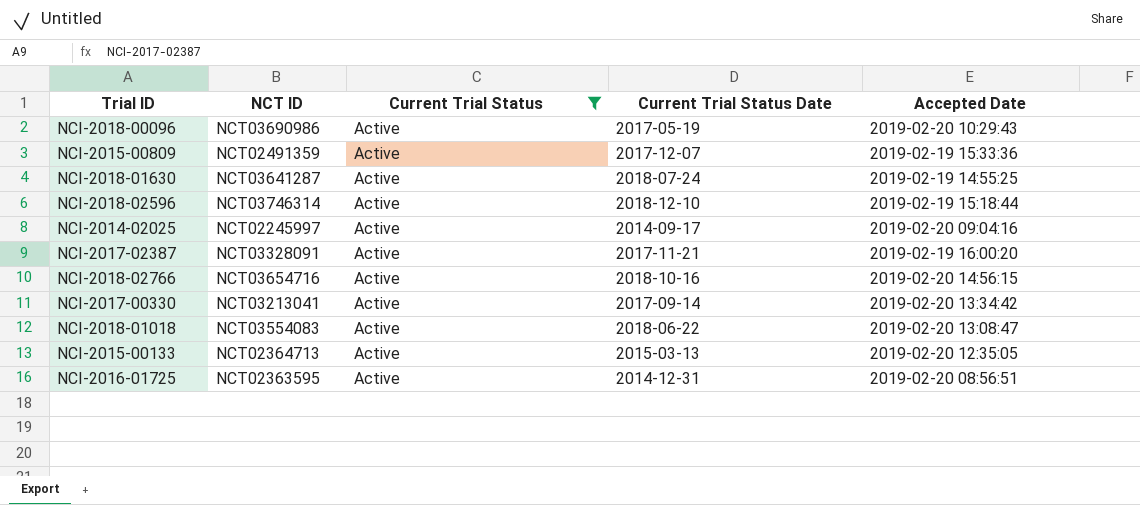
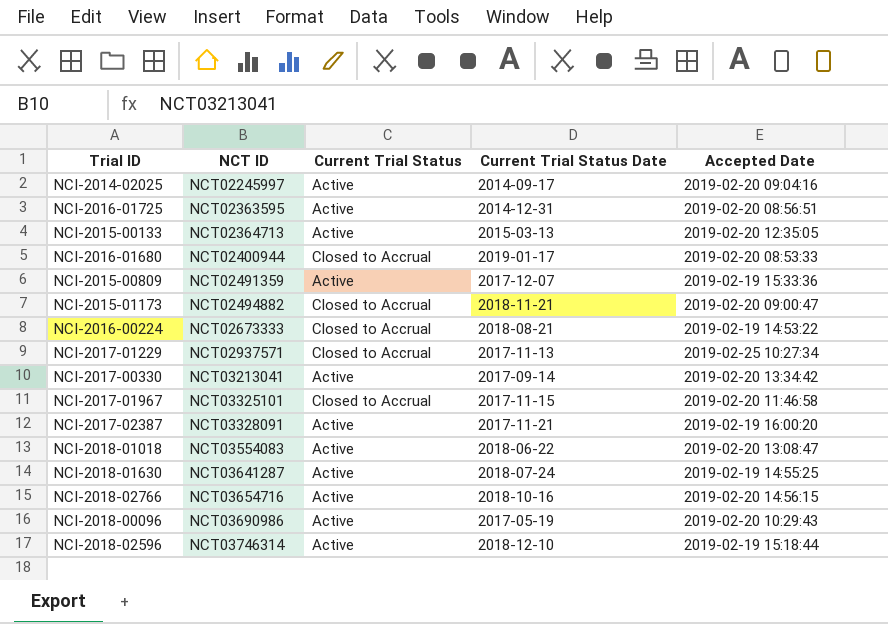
filter: Current Trial Status = Active -> none
row order: none -> NCT ID ascending

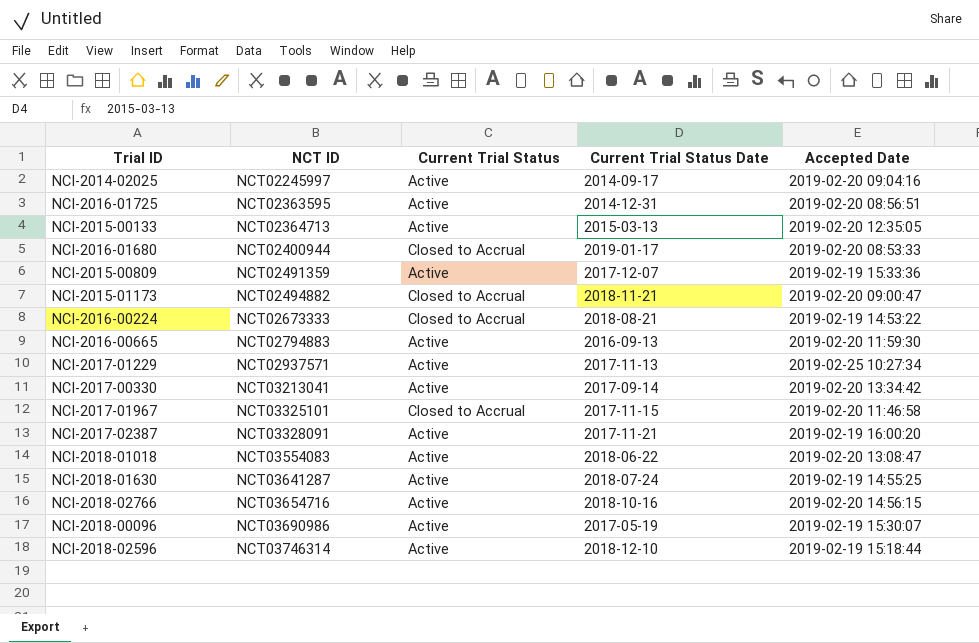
row NCI-2016-00665: none -> NCT02794883 | Active | 2016-09-13 | 2019-02-20 11:59:30
NCI-2017-01229 | Current Trial Status: Closed to Accrual -> Active
NCI-2018-00096 | Accepted Date: 2019-02-20 10:29:43 -> 2019-02-19 15:30:07

